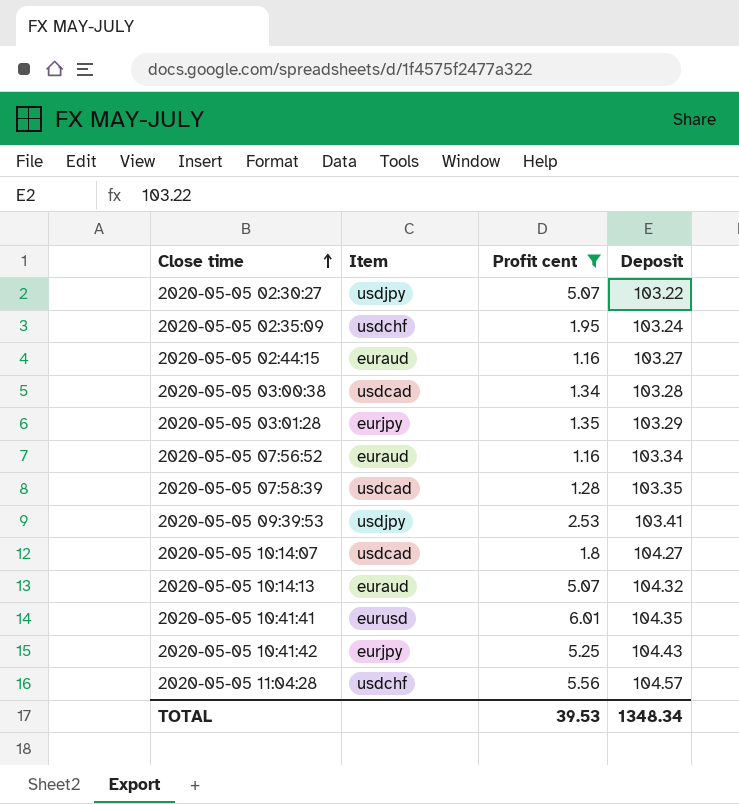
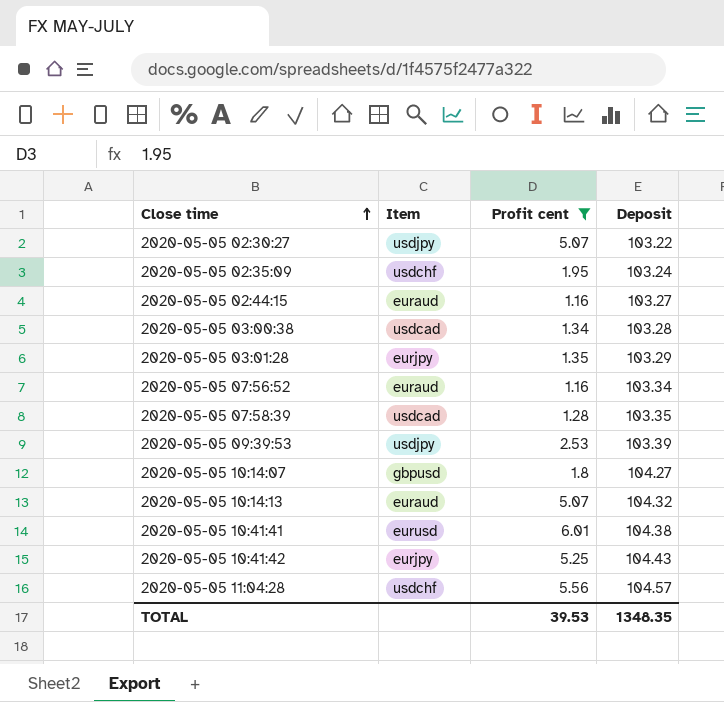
2020-05-05 09:39:53 | Deposit: 103.41 -> 103.39
2020-05-05 10:14:07 | Item: usdcad -> gbpusd
2020-05-05 10:41:41 | Deposit: 104.35 -> 104.38
TOTAL | Deposit: 1348.34 -> 1348.35

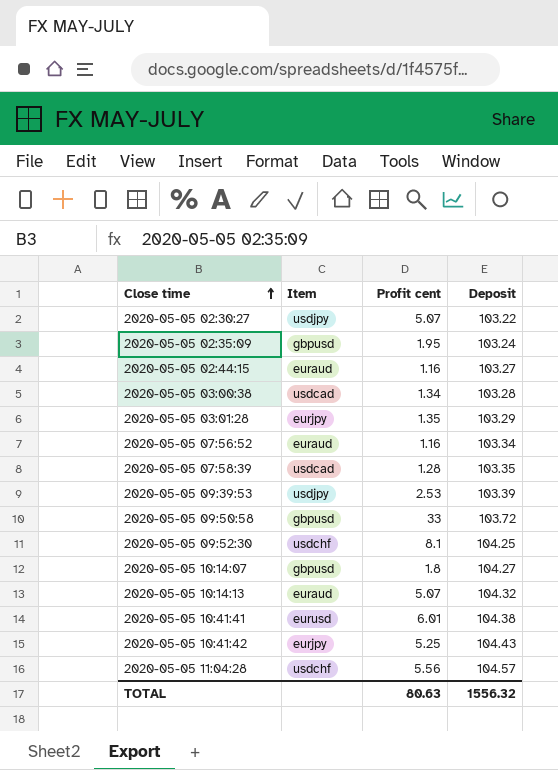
filter: Profit cent <= 6.01 -> none
2020-05-05 02:35:09 | Item: usdchf -> gbpusd
TOTAL | Profit cent: 39.53 -> 80.63
TOTAL | Deposit: 1348.35 -> 1556.32

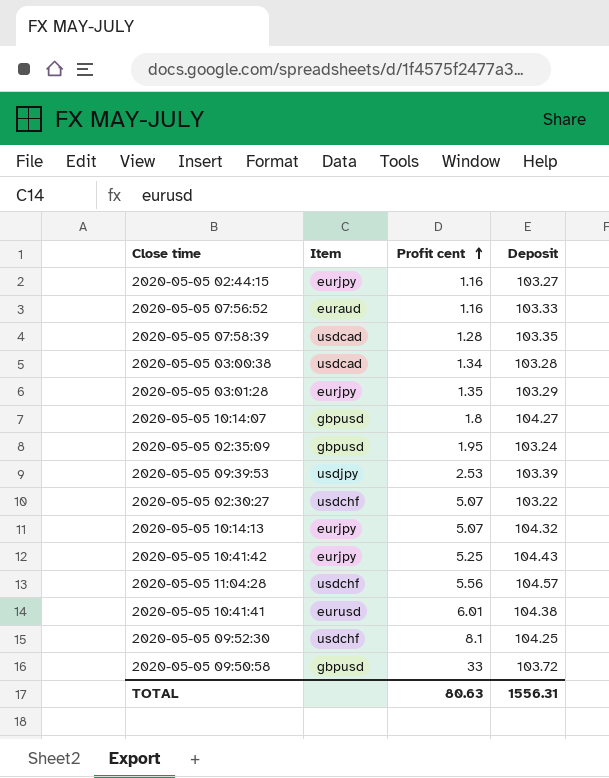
row order: Close time ascending -> Profit cent ascending
2020-05-05 02:44:15 | Item: euraud -> eurjpy
2020-05-05 07:56:52 | Deposit: 103.34 -> 103.33
2020-05-05 02:30:27 | Item: usdjpy -> usdchf
2020-05-05 10:14:13 | Item: euraud -> eurjpy
TOTAL | Deposit: 1556.32 -> 1556.31

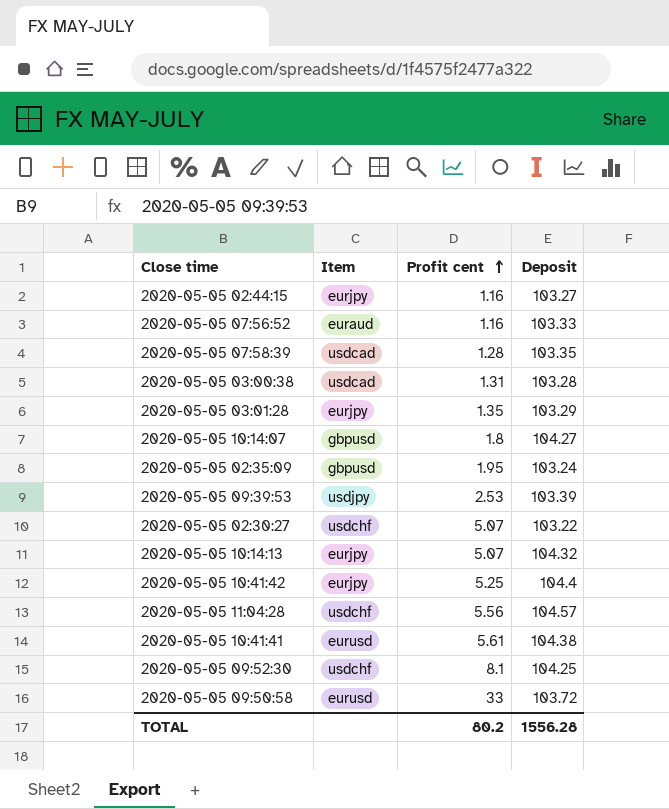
2020-05-05 03:00:38 | Profit cent: 1.34 -> 1.31
2020-05-05 10:41:42 | Deposit: 104.43 -> 104.4
2020-05-05 10:41:41 | Profit cent: 6.01 -> 5.61
2020-05-05 09:50:58 | Item: gbpusd -> eurusd
TOTAL | Profit cent: 80.63 -> 80.2
TOTAL | Deposit: 1556.31 -> 1556.28

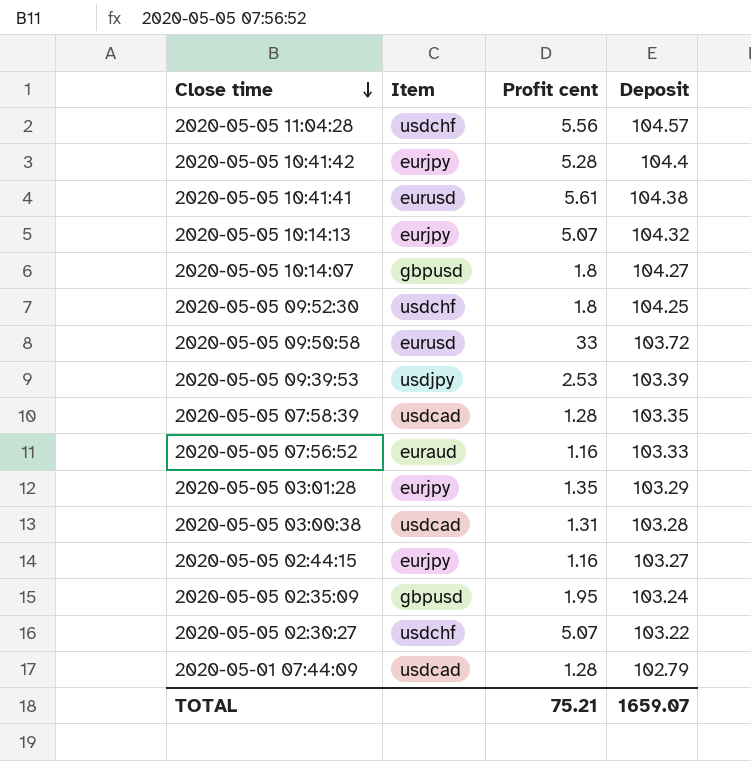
row order: Profit cent ascending -> Close time descending
2020-05-05 10:41:42 | Profit cent: 5.25 -> 5.28
2020-05-05 09:52:30 | Profit cent: 8.1 -> 1.8
row 2020-05-01 07:44:09: none -> usdcad | 1.28 | 102.79
TOTAL | Profit cent: 80.2 -> 75.21
TOTAL | Deposit: 1556.28 -> 1659.07

